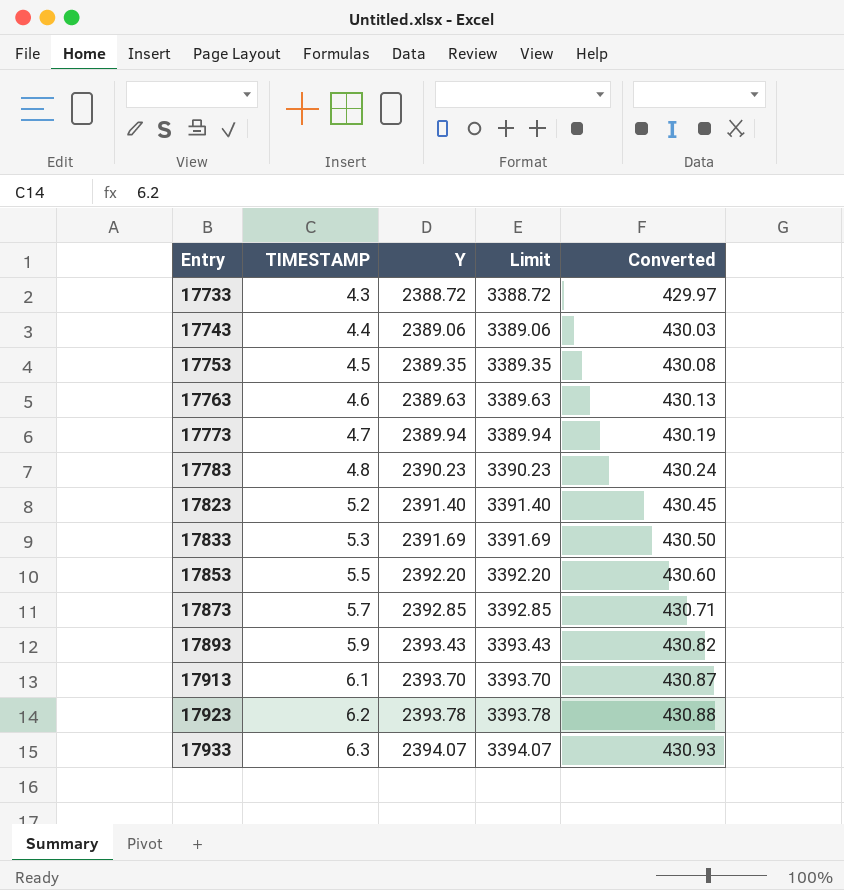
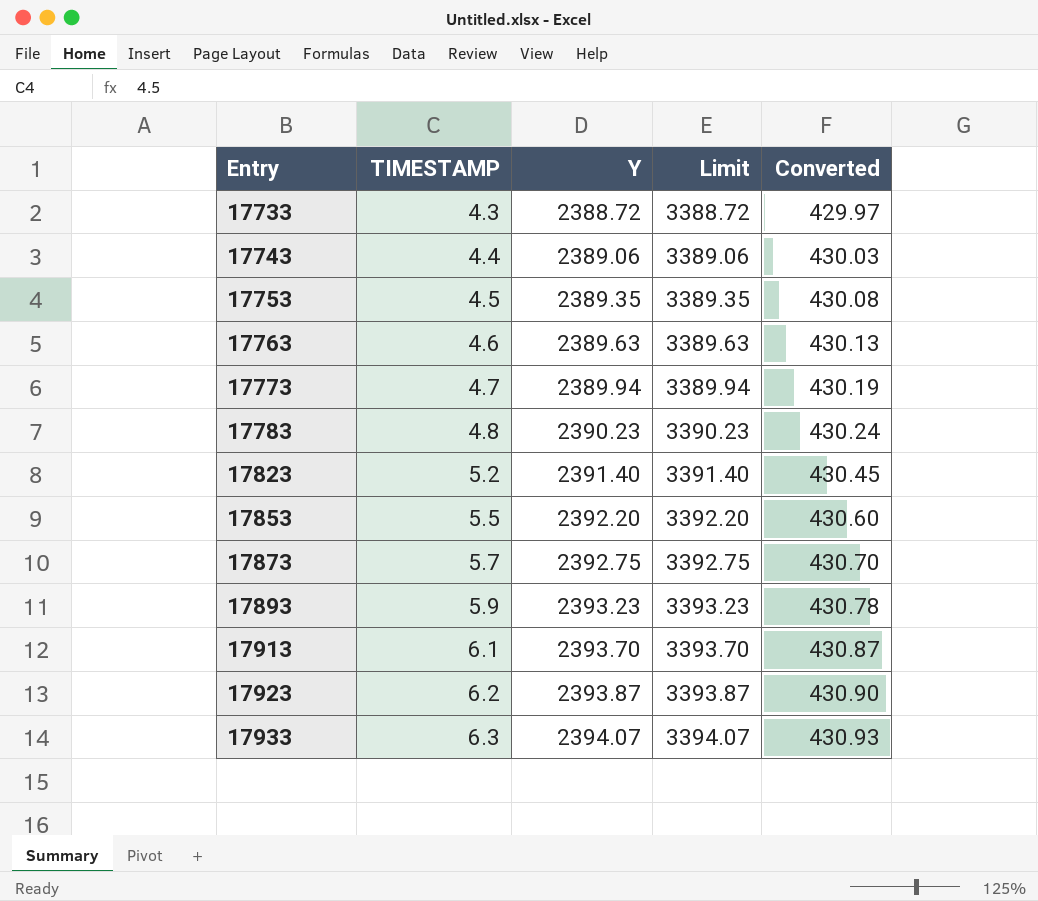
row 17833: 5.3 | 2391.69 | 3391.69 | 430.50 -> none
17873 | Y: 2392.85 -> 2392.75
17873 | Limit: 3392.85 -> 3392.75
17873 | Converted: 430.71 -> 430.70
17893 | Y: 2393.43 -> 2393.23
17893 | Limit: 3393.43 -> 3393.23
17893 | Converted: 430.82 -> 430.78
17923 | Y: 2393.78 -> 2393.87
17923 | Limit: 3393.78 -> 3393.87
17923 | Converted: 430.88 -> 430.90

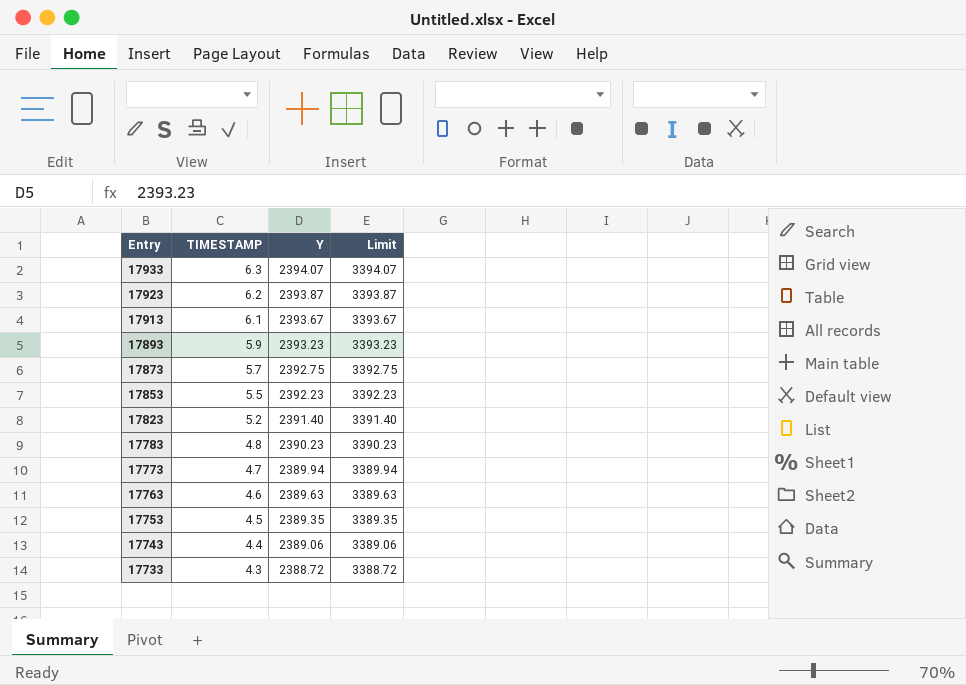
row order: Entry ascending -> Entry descending
column Converted | formula: [Y] * 0.18 -> none
17913 | Y: 2393.70 -> 2393.67
17913 | Limit: 3393.70 -> 3393.67
17853 | Y: 2392.20 -> 2392.23
17853 | Limit: 3392.20 -> 3392.23

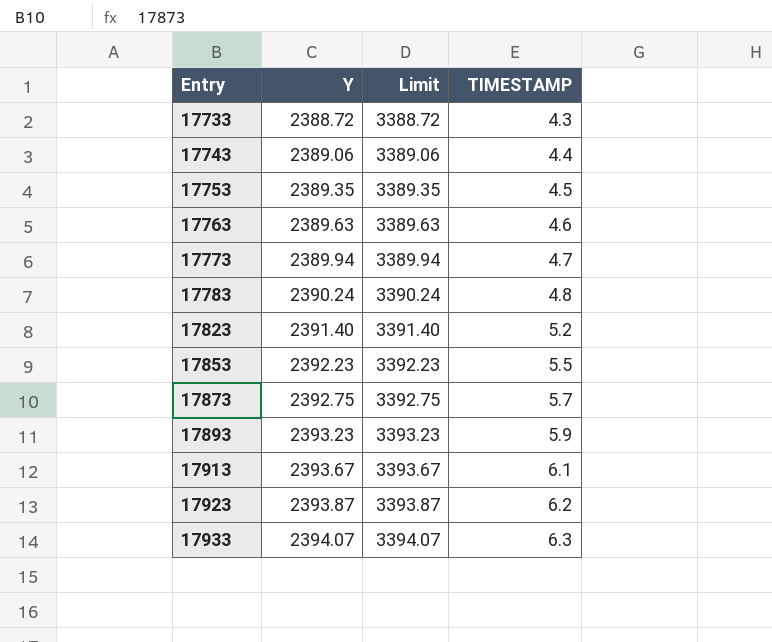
row order: Entry descending -> Entry ascending
column TIMESTAMP | position: 2 -> 4
17783 | Y: 2390.23 -> 2390.24
17783 | Limit: 3390.23 -> 3390.24

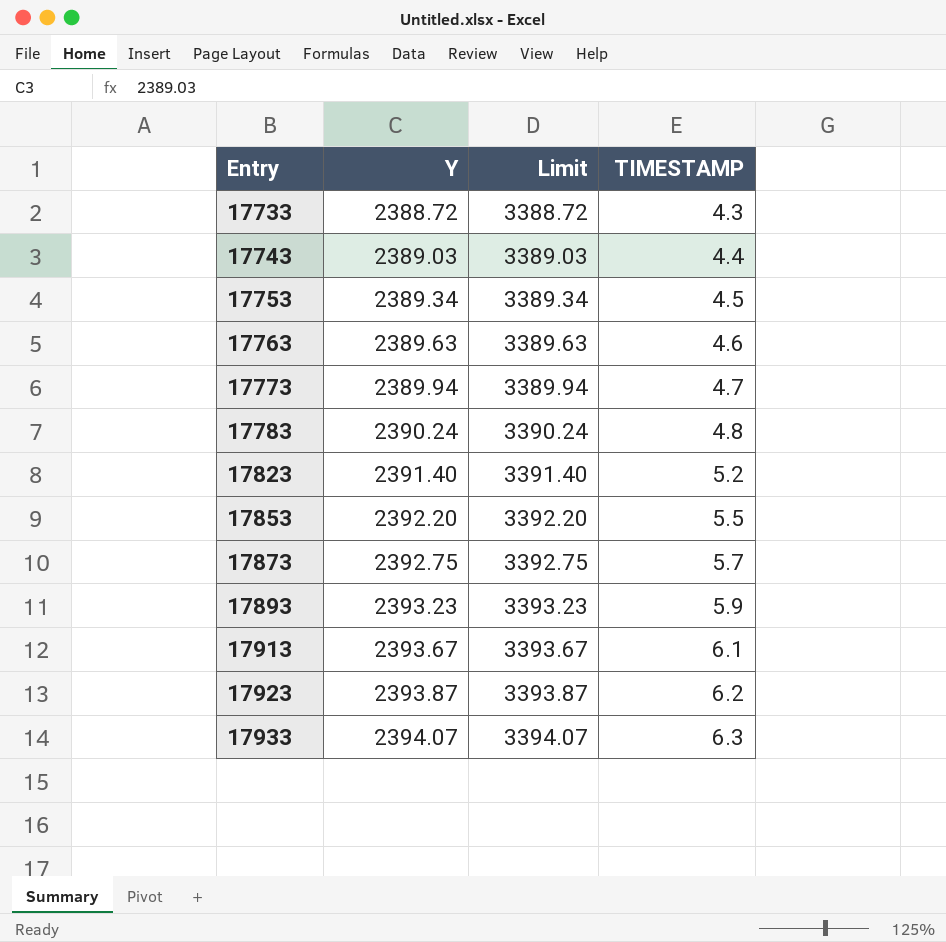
17743 | Y: 2389.06 -> 2389.03
17743 | Limit: 3389.06 -> 3389.03
17753 | Y: 2389.35 -> 2389.34
17753 | Limit: 3389.35 -> 3389.34
17853 | Y: 2392.23 -> 2392.20
17853 | Limit: 3392.23 -> 3392.20

